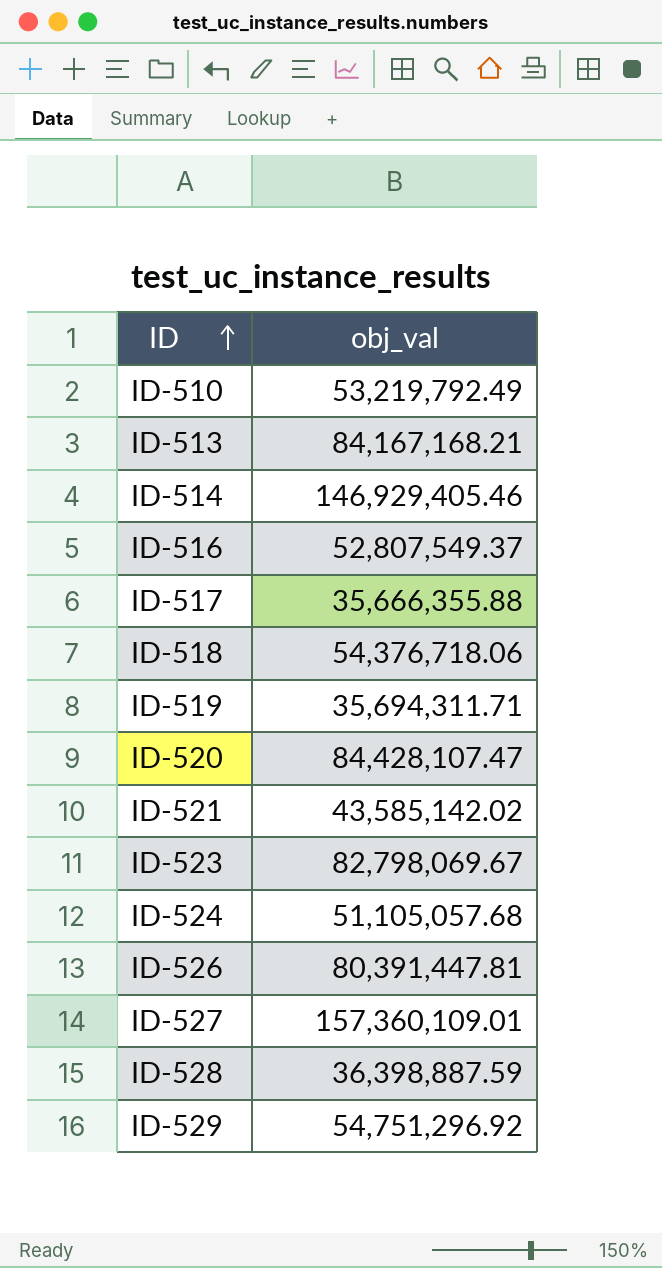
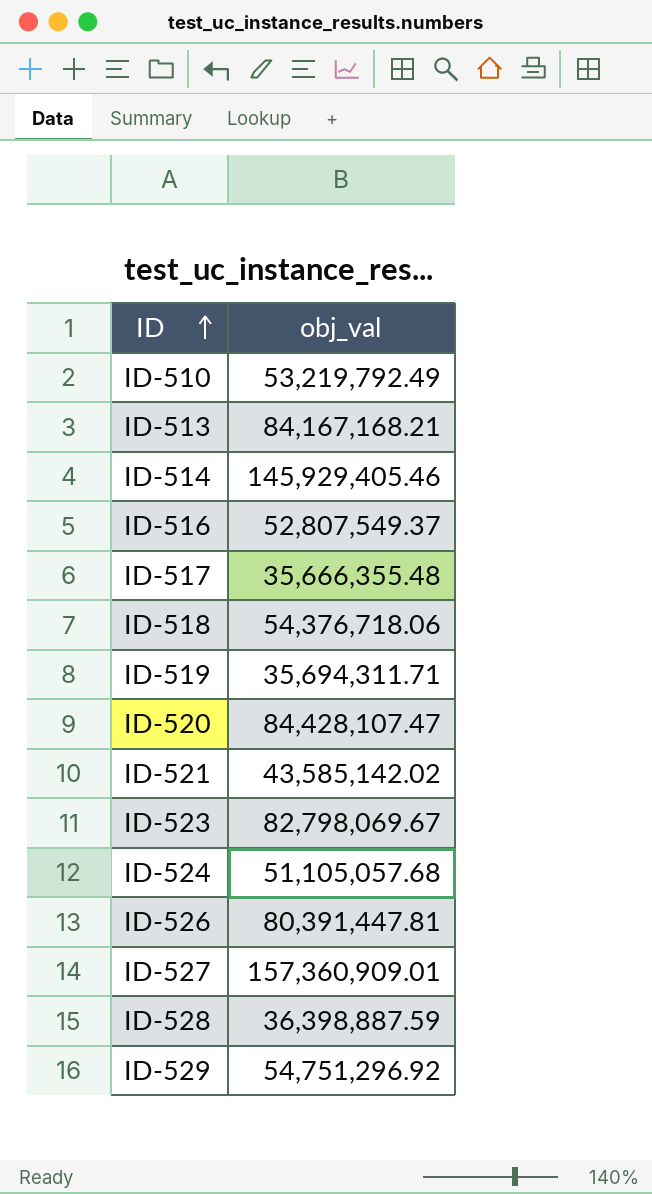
ID-514 | obj_val: 146,929,405.46 -> 145,929,405.46
ID-517 | obj_val: 35,666,355.88 -> 35,666,355.48
ID-527 | obj_val: 157,360,109.01 -> 157,360,909.01

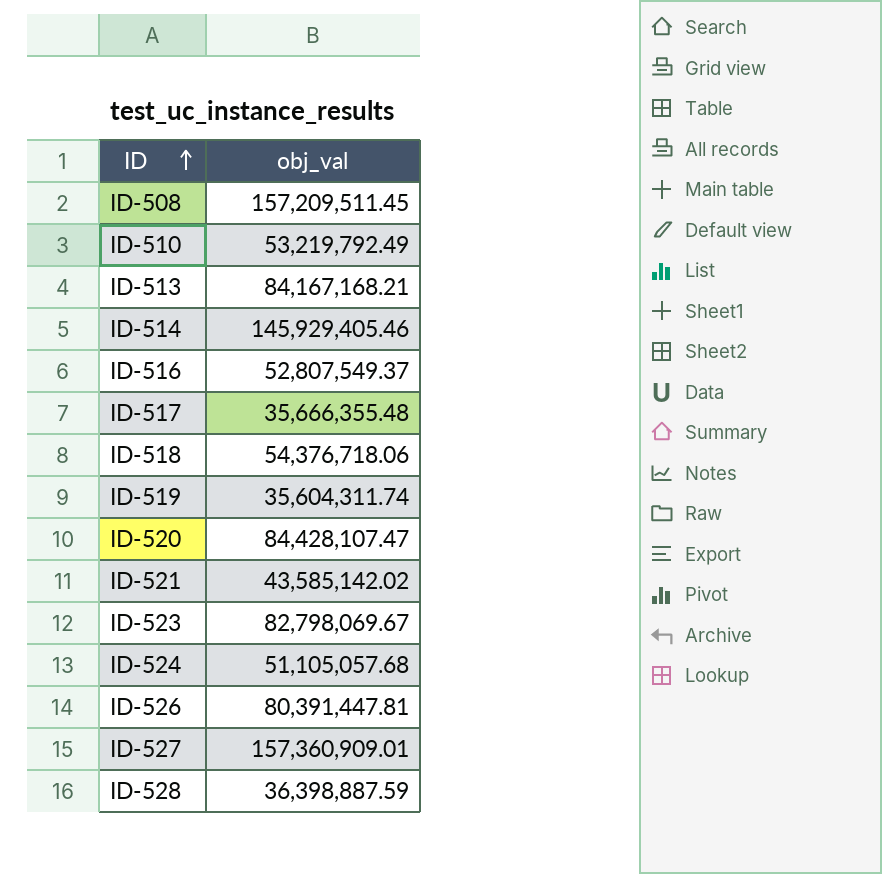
row ID-529: 54,751,296.92 -> none
row ID-508: none -> 157,209,511.45
ID-519 | obj_val: 35,694,311.71 -> 35,604,311.74

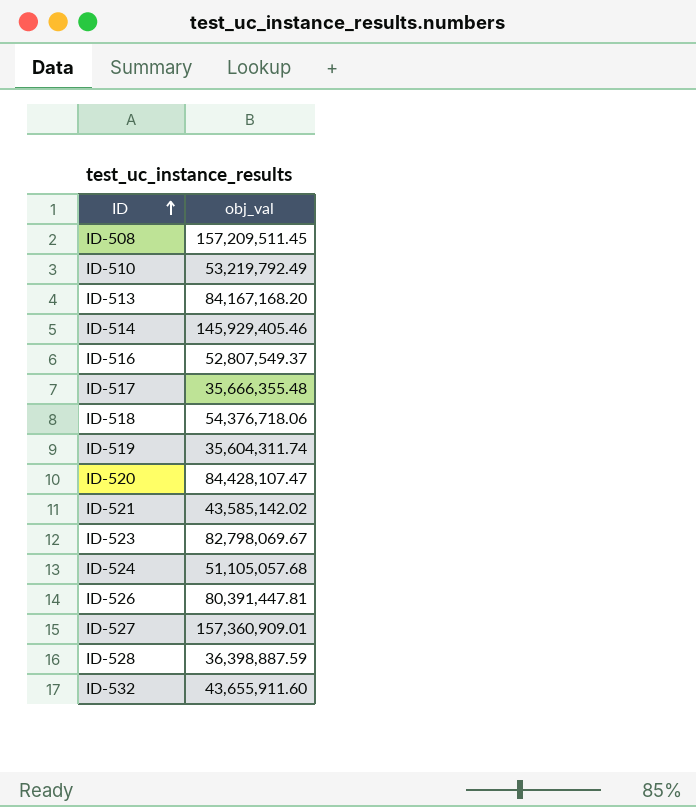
ID-513 | obj_val: 84,167,168.21 -> 84,167,168.20
row ID-532: none -> 43,655,911.60

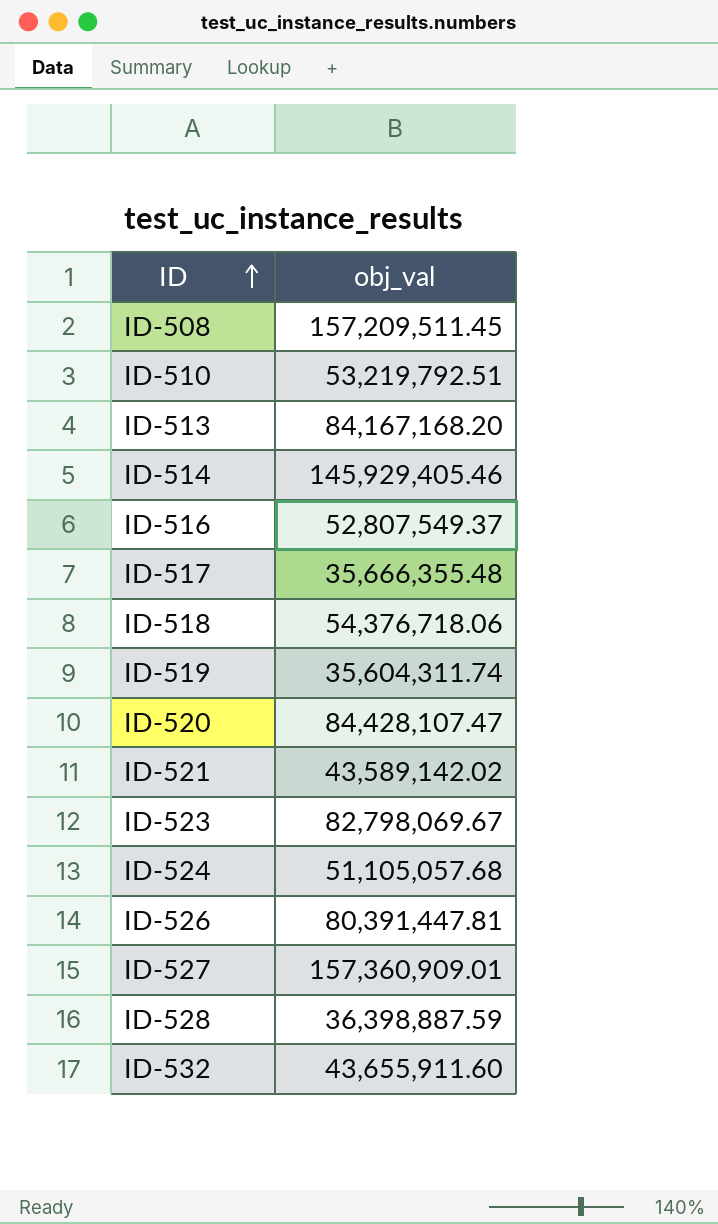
ID-510 | obj_val: 53,219,792.49 -> 53,219,792.51
ID-521 | obj_val: 43,585,142.02 -> 43,589,142.02

